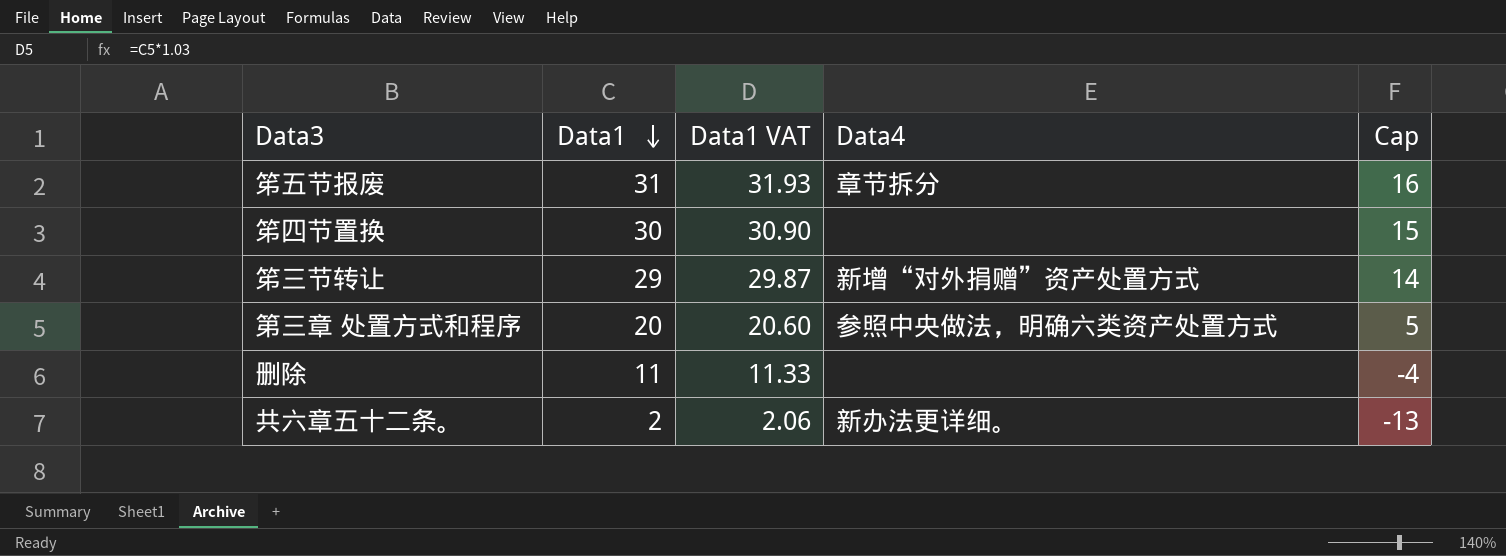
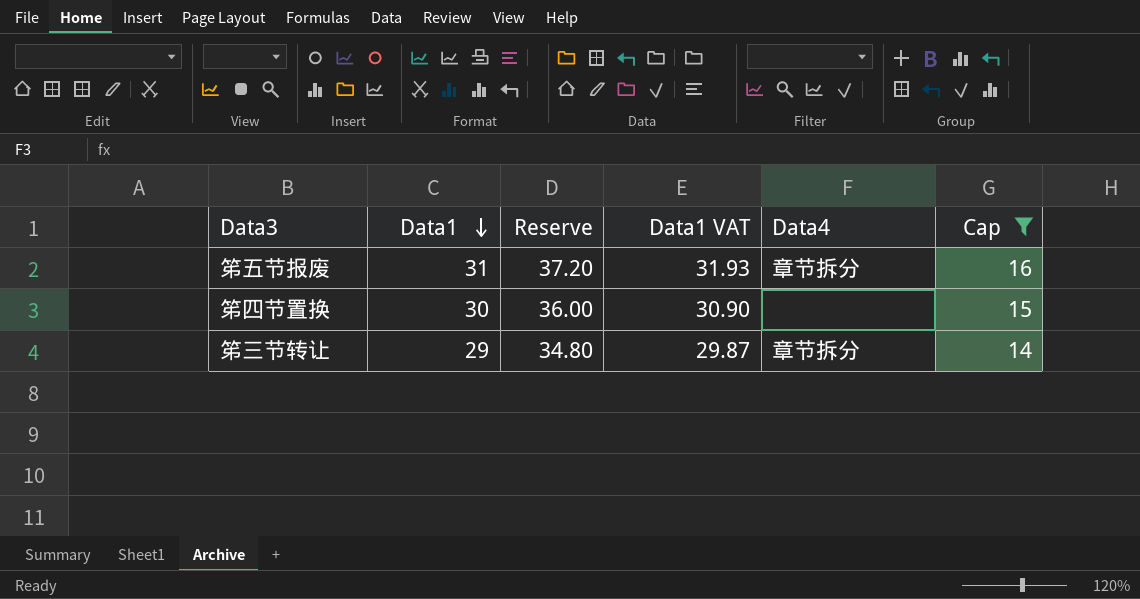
filter: none -> Cap >= 14
column Reserve | formula: none -> [Data1] * 1.2
笫三节转让 | Data4: 新增“对外捐赠”资产处置方式 -> 章节拆分

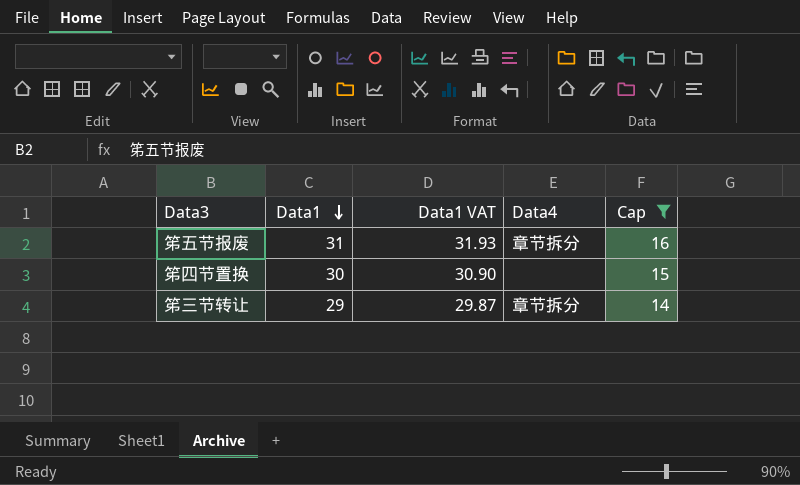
column Reserve | formula: [Data1] * 1.2 -> none

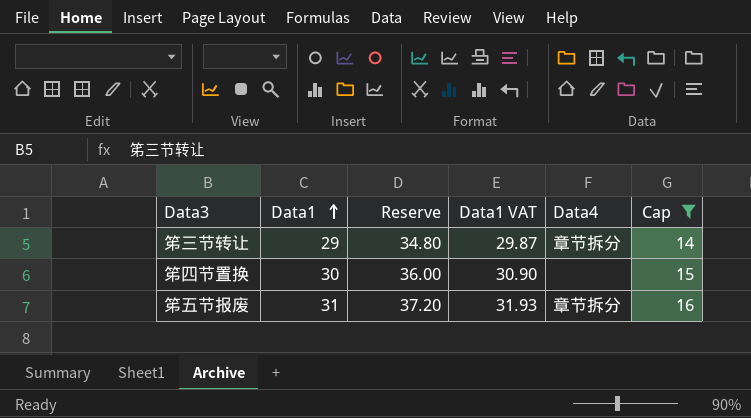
row order: Data1 descending -> Data1 ascending
column Reserve | formula: none -> [Data1] * 1.2

